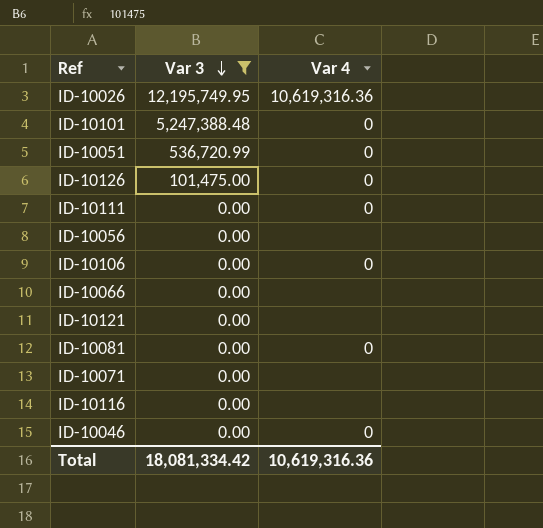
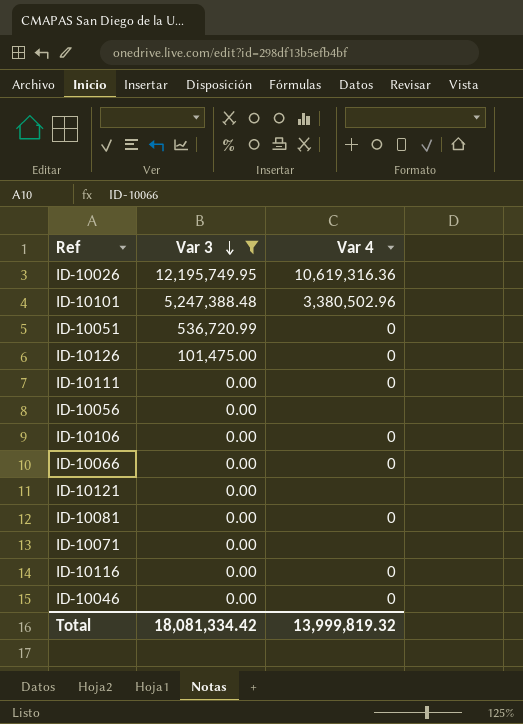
ID-10101 | Var 4: 0 -> 3,380,502.96
ID-10066 | Var 4: none -> 0
ID-10116 | Var 4: none -> 0
Total | Var 4: 10,619,316.36 -> 13,999,819.32

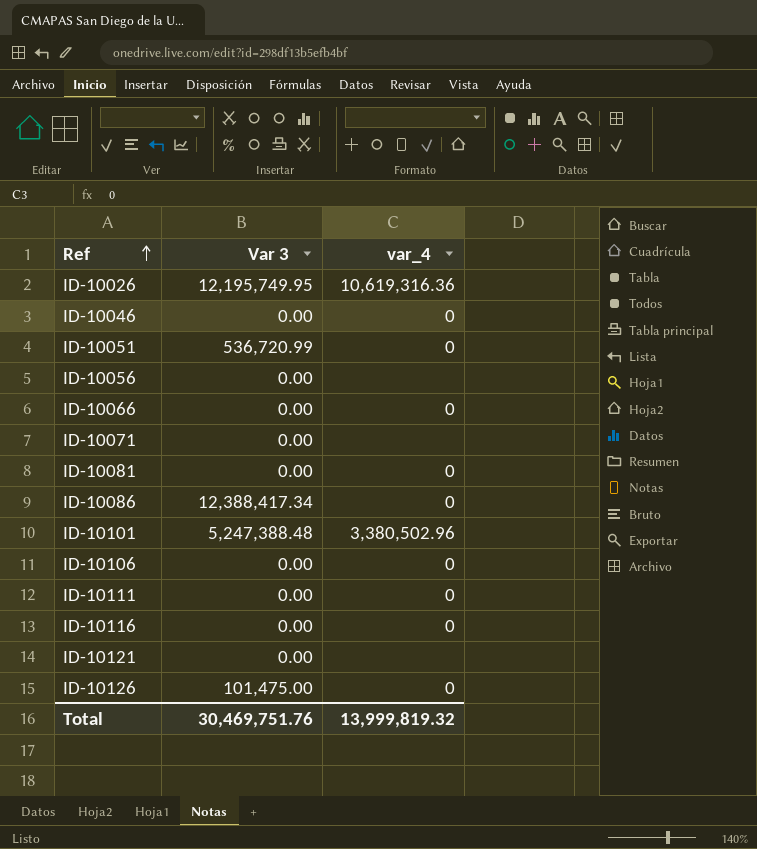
filter: Var 3 != 12,388,417.34 -> none
row order: Var 3 descending -> Ref ascending
column name: Var 4 -> var_4
Total | Var 3: 18,081,334.42 -> 30,469,751.76

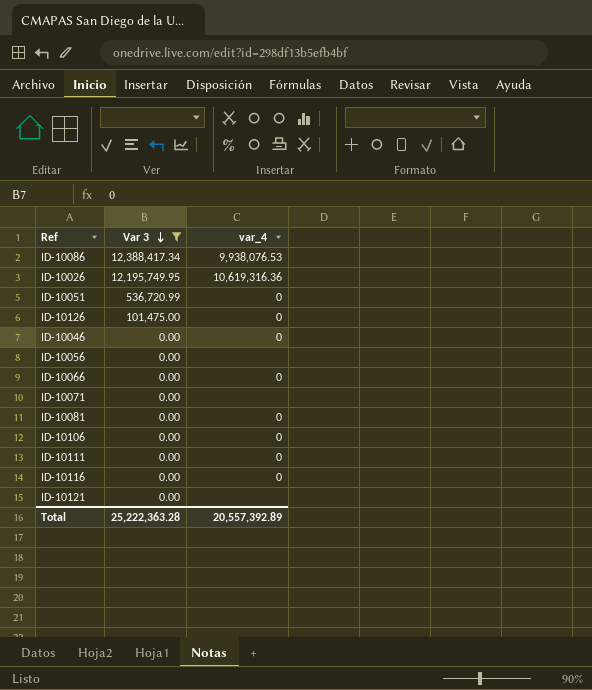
filter: none -> Var 3 != 5,247,388.48
row order: Ref ascending -> Var 3 descending
ID-10086 | var_4: 0 -> 9,938,076.53
Total | Var 3: 30,469,751.76 -> 25,222,363.28
Total | var_4: 13,999,819.32 -> 20,557,392.89

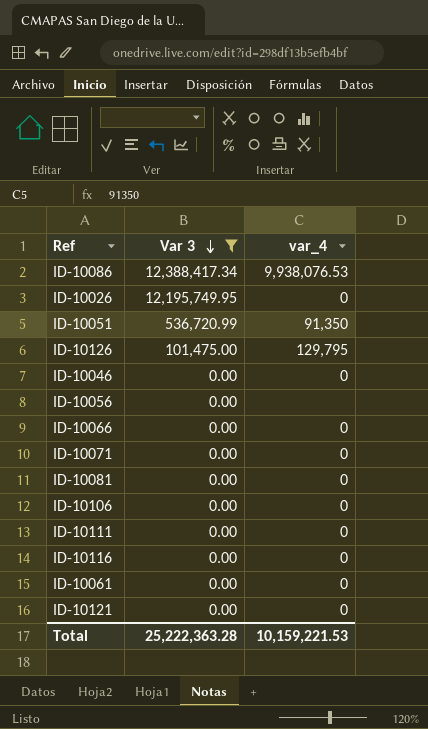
ID-10026 | var_4: 10,619,316.36 -> 0
ID-10051 | var_4: 0 -> 91,350
ID-10126 | var_4: 0 -> 129,795
ID-10071 | var_4: none -> 0
row ID-10061: none -> 0.00 | 0
ID-10121 | var_4: none -> 0
Total | var_4: 20,557,392.89 -> 10,159,221.53

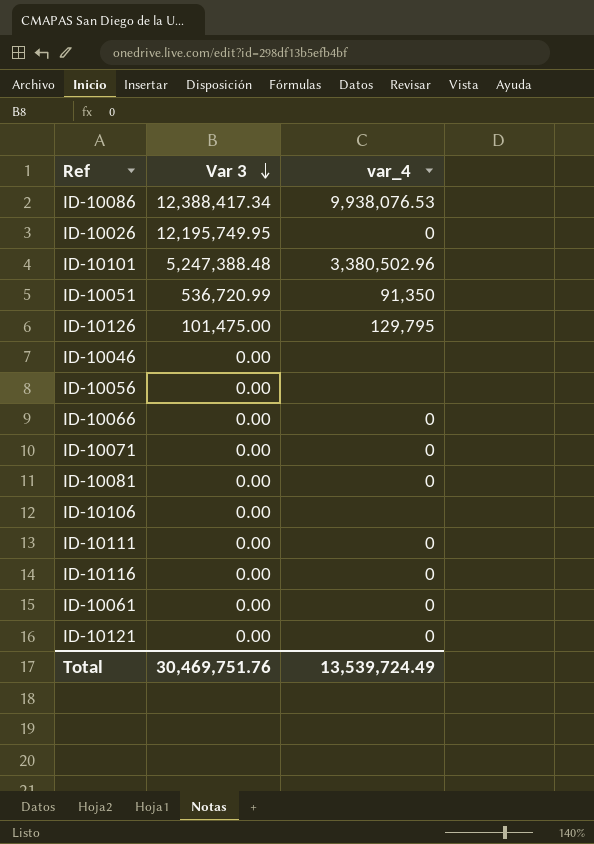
filter: Var 3 != 5,247,388.48 -> none
ID-10046 | var_4: 0 -> none
ID-10106 | var_4: 0 -> none
Total | Var 3: 25,222,363.28 -> 30,469,751.76
Total | var_4: 10,159,221.53 -> 13,539,724.49

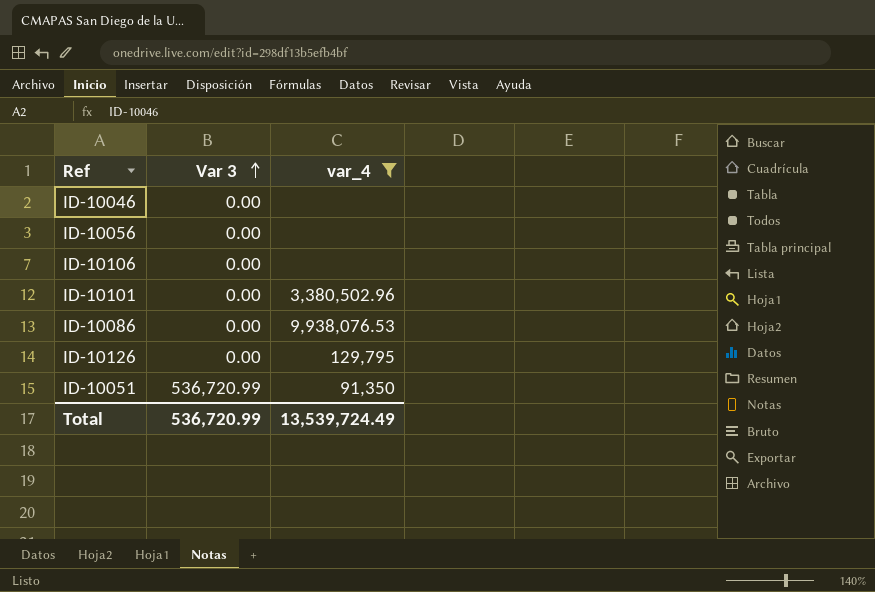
filter: none -> var_4 != 0
row order: Var 3 descending -> Var 3 ascending
ID-10101 | Var 3: 5,247,388.48 -> 0.00
ID-10086 | Var 3: 12,388,417.34 -> 0.00
ID-10126 | Var 3: 101,475.00 -> 0.00
Total | Var 3: 30,469,751.76 -> 536,720.99

